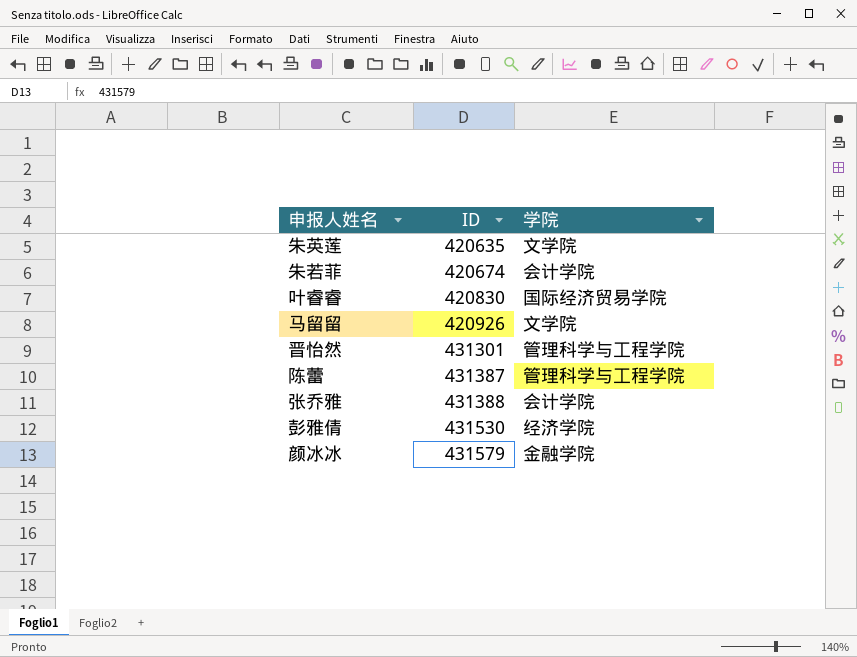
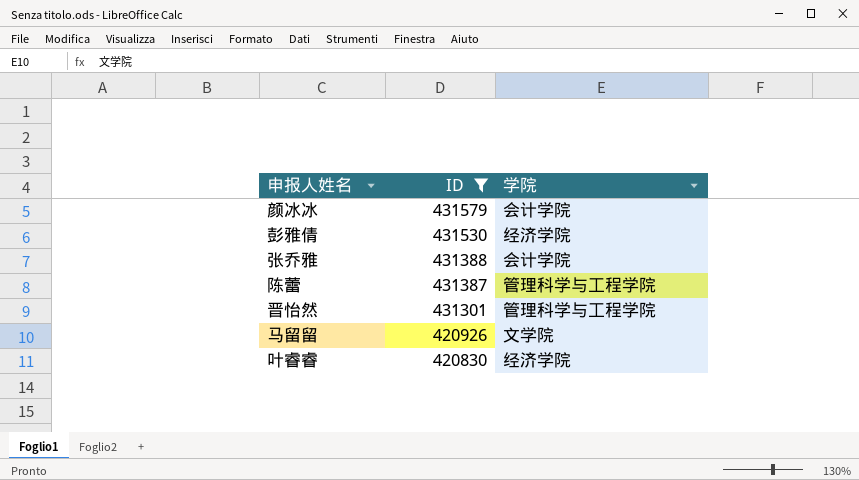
filter: none -> ID >= 420830
row order: ID ascending -> ID descending
颜冰冰 | 学院: 金融学院 -> 会计学院
叶睿睿 | 学院: 国际经济贸易学院 -> 经济学院

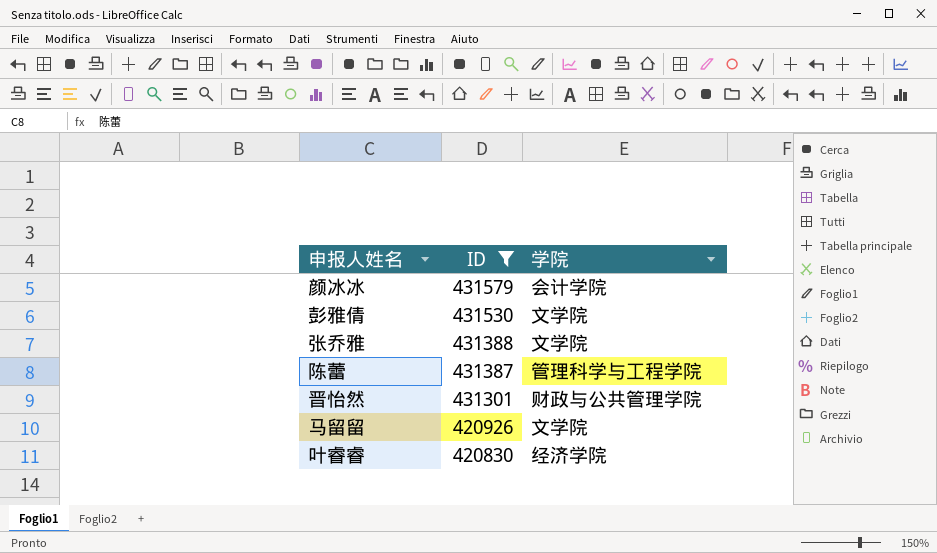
彭雅倩 | 学院: 经济学院 -> 文学院
张乔雅 | 学院: 会计学院 -> 文学院
晋怡然 | 学院: 管理科学与工程学院 -> 财政与公共管理学院

